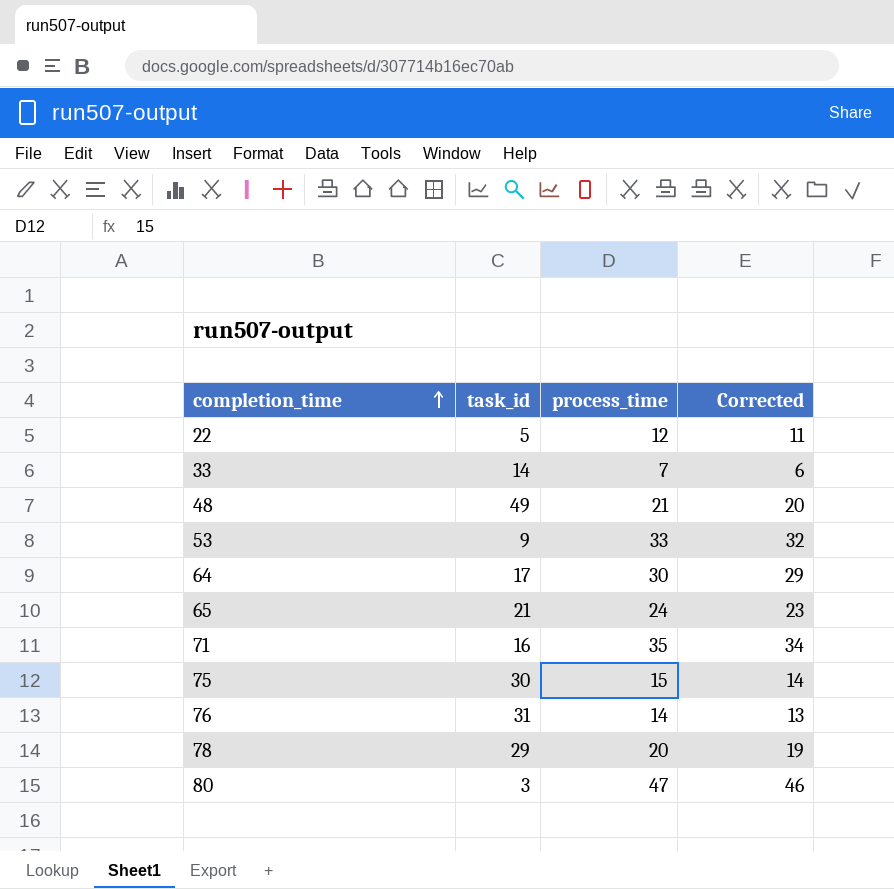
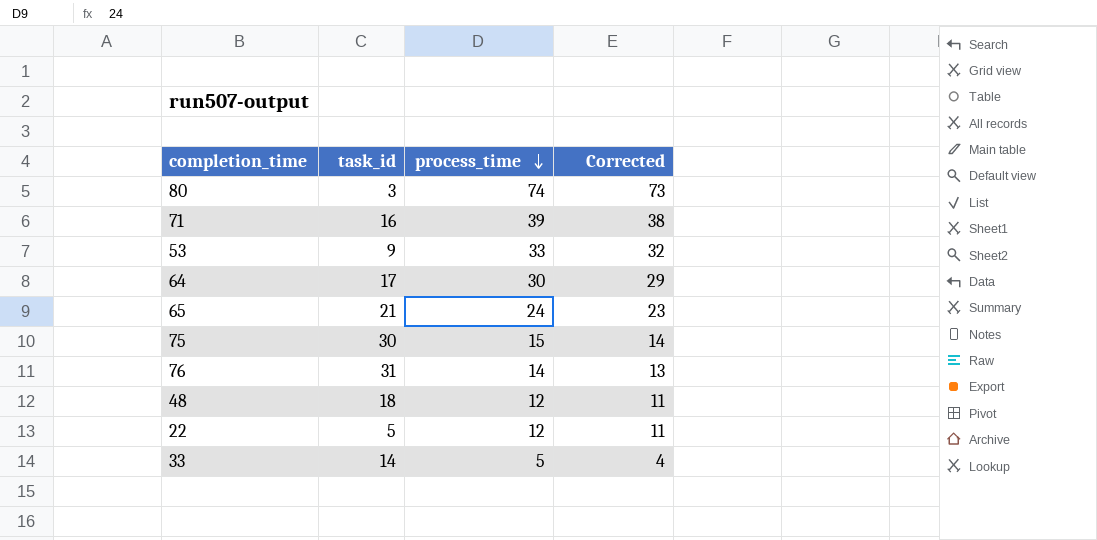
row order: completion_time ascending -> process_time descending
row 78: 29 | 20 | 19 -> none
80 | process_time: 47 -> 74
80 | Corrected: 46 -> 73
71 | process_time: 35 -> 39
71 | Corrected: 34 -> 38
48 | task_id: 49 -> 18
48 | process_time: 21 -> 12
48 | Corrected: 20 -> 11
33 | process_time: 7 -> 5
33 | Corrected: 6 -> 4

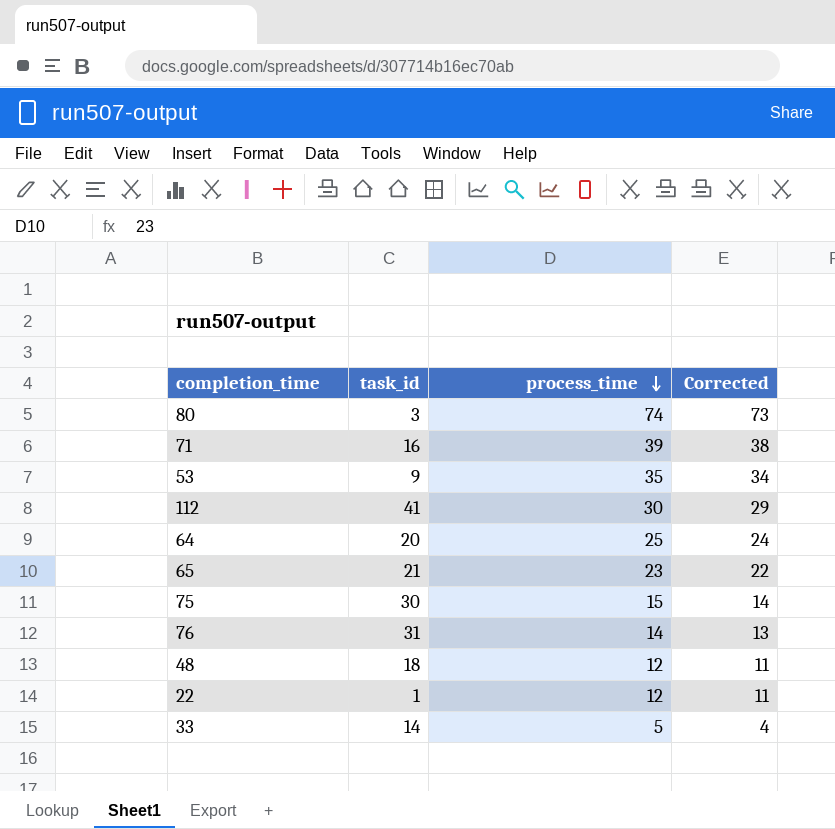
53 | process_time: 33 -> 35
53 | Corrected: 32 -> 34
row 112: none -> 41 | 30 | 29
64 | task_id: 17 -> 20
64 | process_time: 30 -> 25
64 | Corrected: 29 -> 24
65 | process_time: 24 -> 23
65 | Corrected: 23 -> 22
22 | task_id: 5 -> 1

